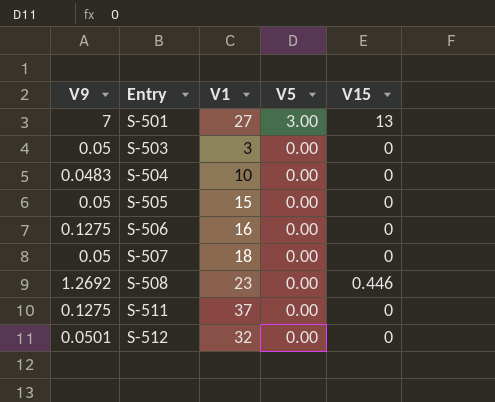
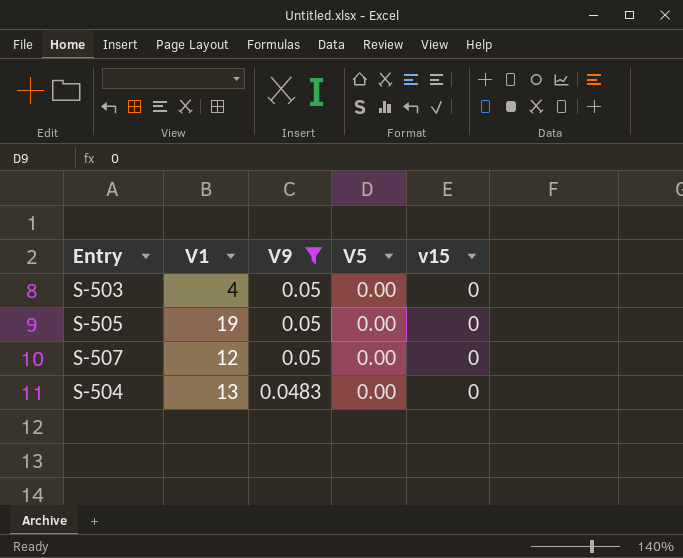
filter: none -> V9 <= 0.05
row order: Entry ascending -> V9 descending
column V9 | position: 1 -> 3
column name: V15 -> v15
S-503 | V1: 3 -> 4
S-505 | V1: 15 -> 19
S-507 | V1: 18 -> 12
S-504 | V1: 10 -> 13

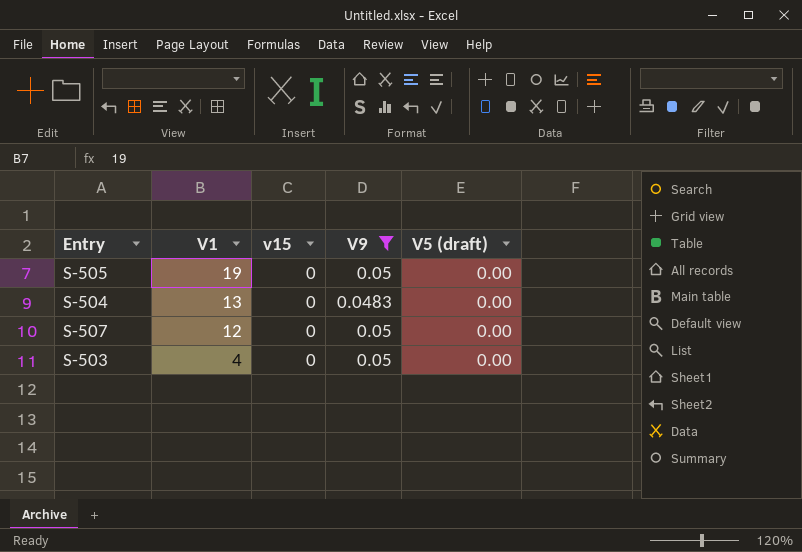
row order: V9 descending -> V1 descending
column v15 | position: 5 -> 3
column name: V5 -> V5 (draft)

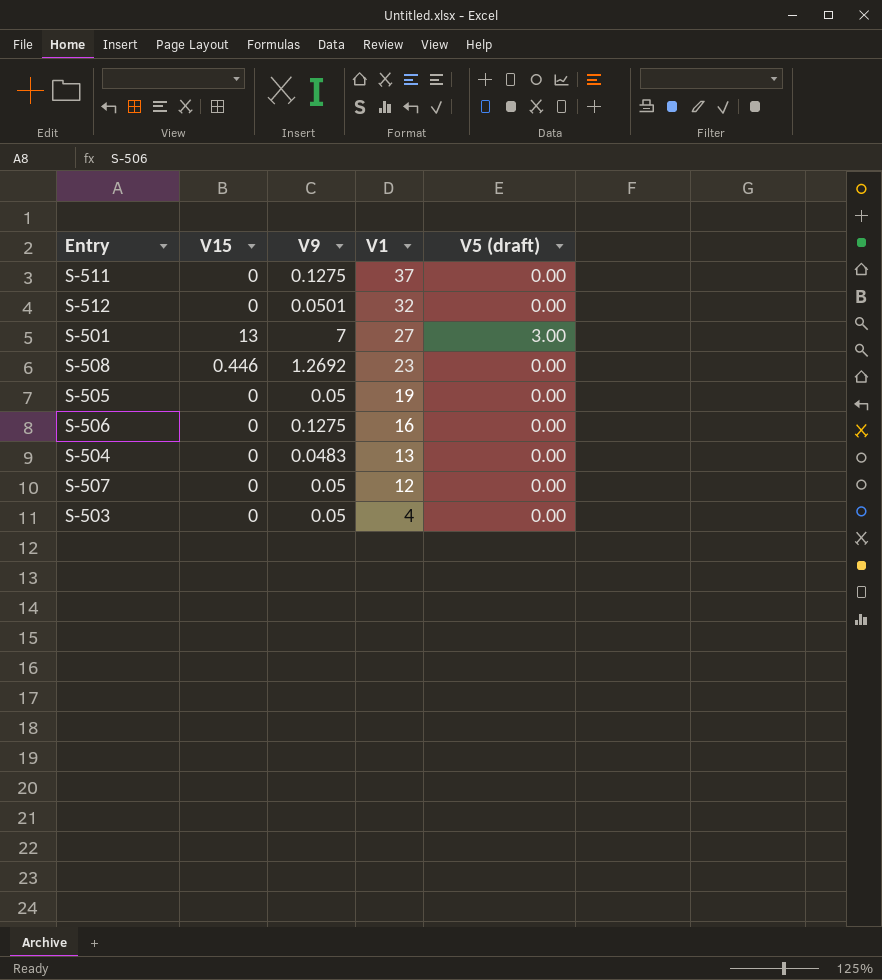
filter: V9 <= 0.05 -> none
column name: v15 -> V15
column V1 | position: 2 -> 4

